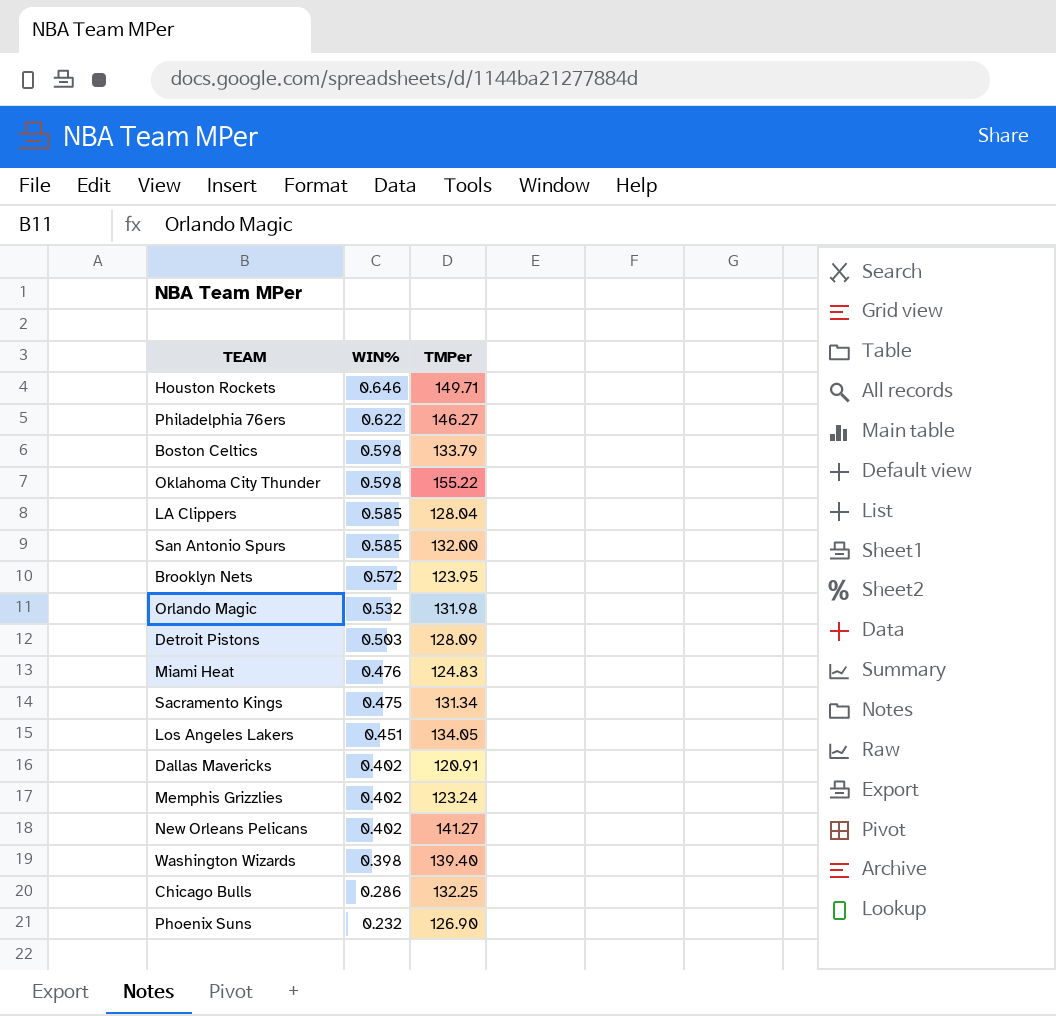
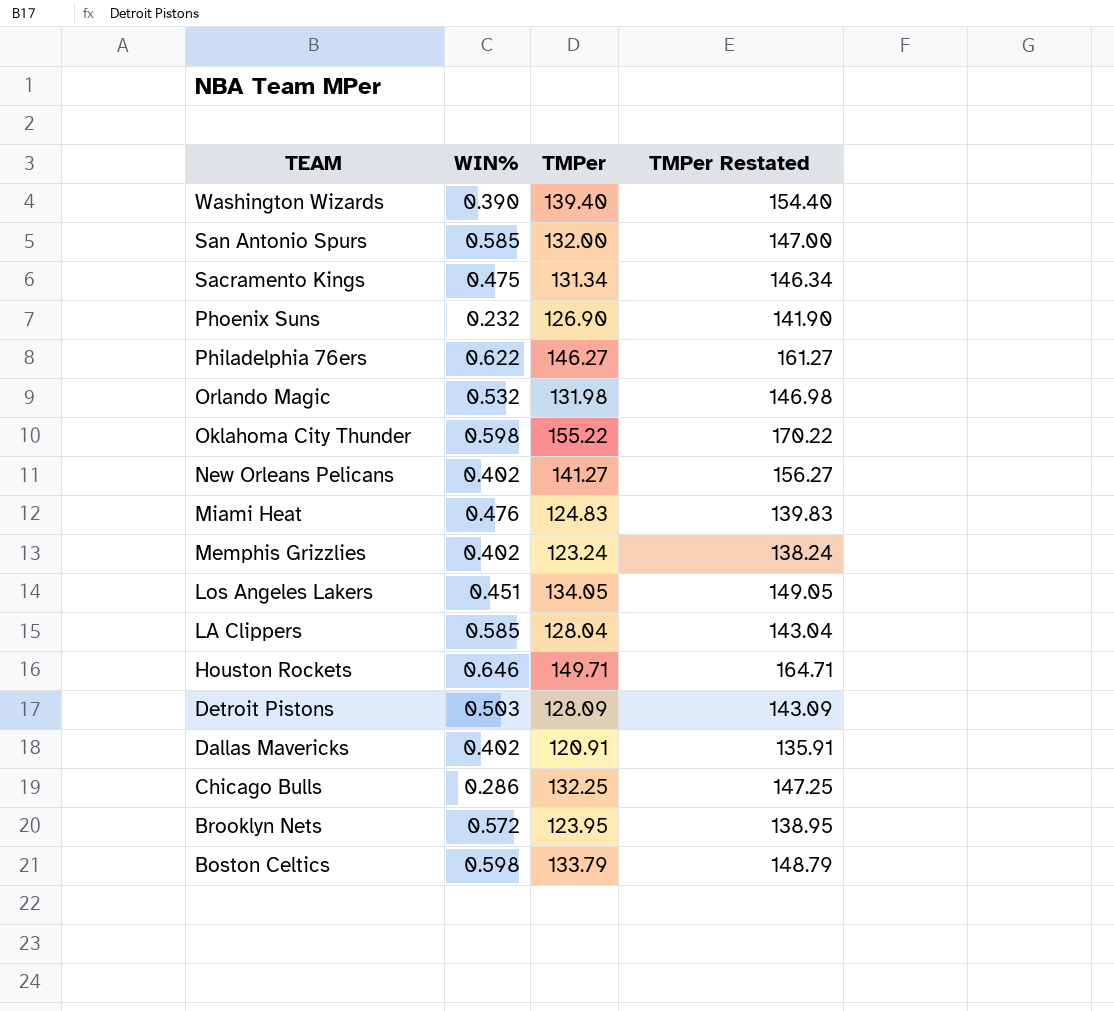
row order: WIN% descending -> TEAM descending
column TMPer Restated | formula: none -> [TMPer] + 15
Washington Wizards | WIN%: 0.398 -> 0.390

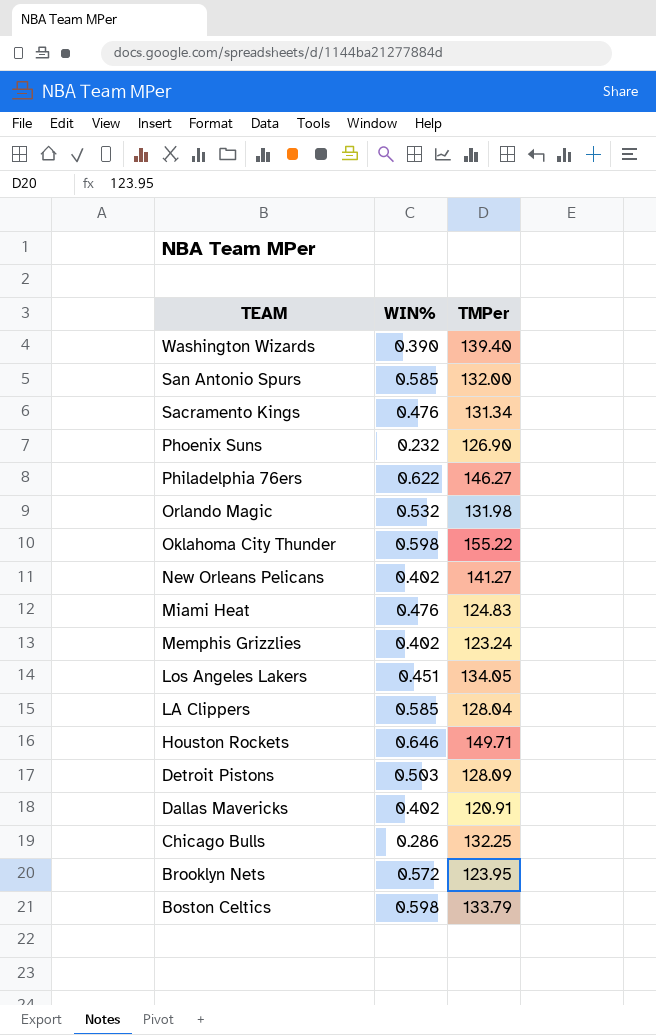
column TMPer Restated | formula: [TMPer] + 15 -> none
Sacramento Kings | WIN%: 0.475 -> 0.476

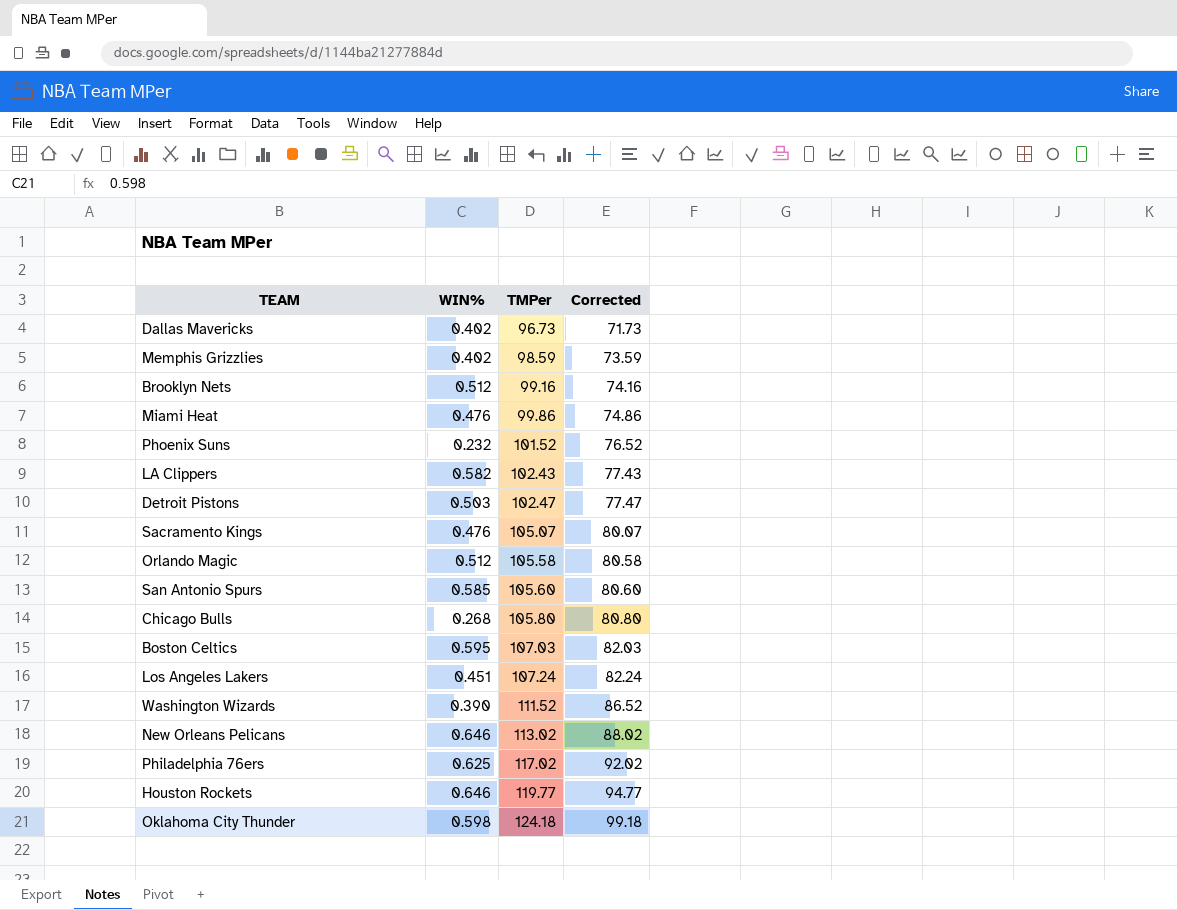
row order: TEAM descending -> TMPer ascending
column Corrected | formula: none -> [TMPer] - 25
Dallas Mavericks | TMPer: 120.91 -> 96.73
Memphis Grizzlies | TMPer: 123.24 -> 98.59
Brooklyn Nets | WIN%: 0.572 -> 0.512
Brooklyn Nets | TMPer: 123.95 -> 99.16
Miami Heat | TMPer: 124.83 -> 99.86
Phoenix Suns | TMPer: 126.90 -> 101.52
LA Clippers | WIN%: 0.585 -> 0.582
LA Clippers | TMPer: 128.04 -> 102.43
Detroit Pistons | TMPer: 128.09 -> 102.47
Sacramento Kings | TMPer: 131.34 -> 105.07
Orlando Magic | WIN%: 0.532 -> 0.512
Orlando Magic | TMPer: 131.98 -> 105.58
San Antonio Spurs | TMPer: 132.00 -> 105.60
Chicago Bulls | WIN%: 0.286 -> 0.268
Chicago Bulls | TMPer: 132.25 -> 105.80
Boston Celtics | WIN%: 0.598 -> 0.595
Boston Celtics | TMPer: 133.79 -> 107.03
Los Angeles Lakers | TMPer: 134.05 -> 107.24
Washington Wizards | TMPer: 139.40 -> 111.52
New Orleans Pelicans | WIN%: 0.402 -> 0.646
New Orleans Pelicans | TMPer: 141.27 -> 113.02
Philadelphia 76ers | WIN%: 0.622 -> 0.625
Philadelphia 76ers | TMPer: 146.27 -> 117.02
Houston Rockets | TMPer: 149.71 -> 119.77
Oklahoma City Thunder | TMPer: 155.22 -> 124.18

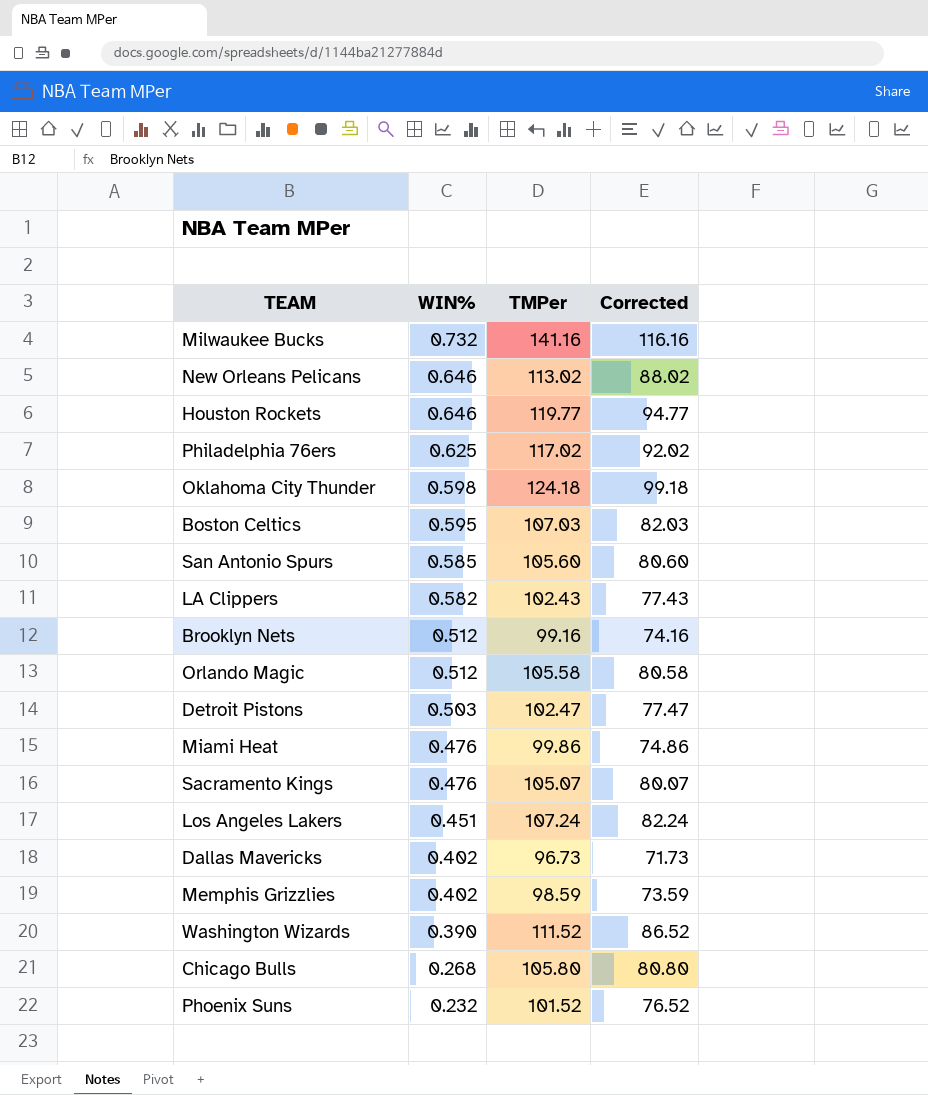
row order: TMPer ascending -> WIN% descending
row Milwaukee Bucks: none -> 0.732 | 141.16 | 116.16

